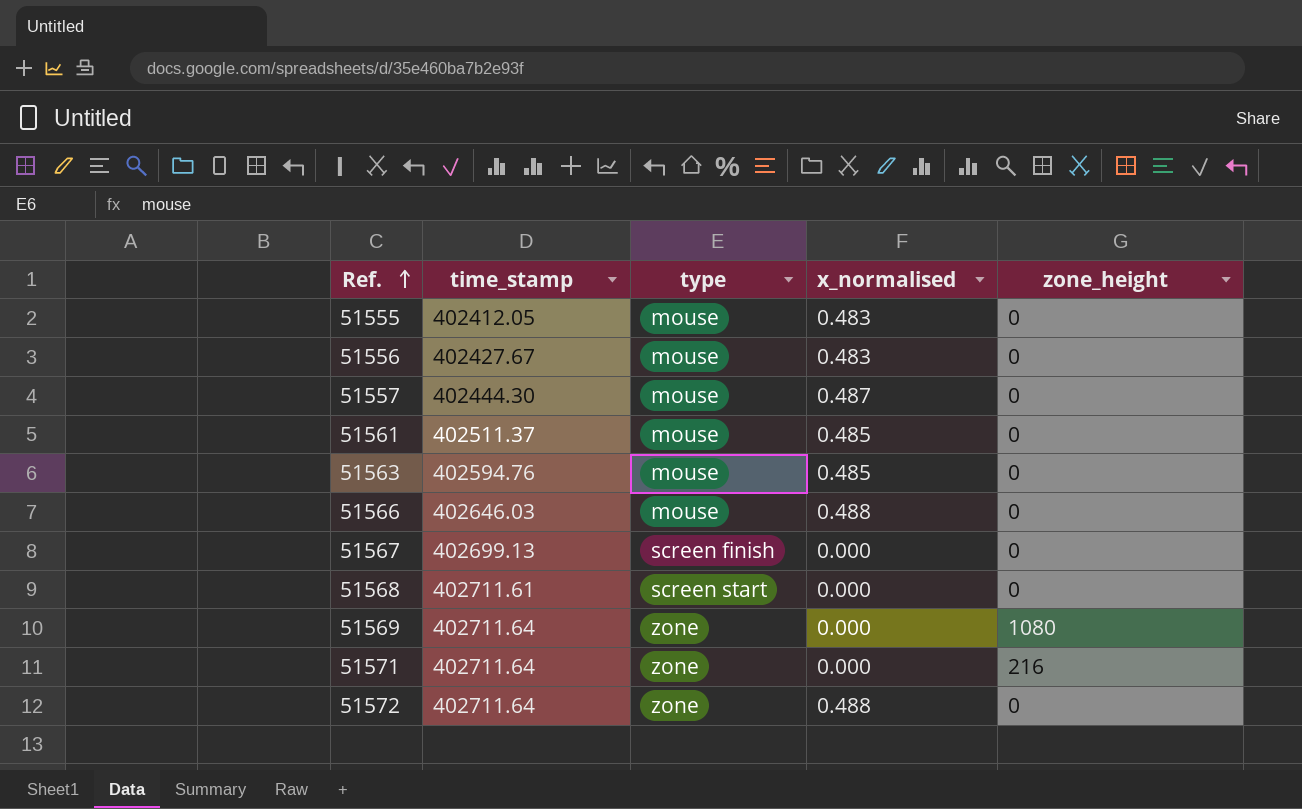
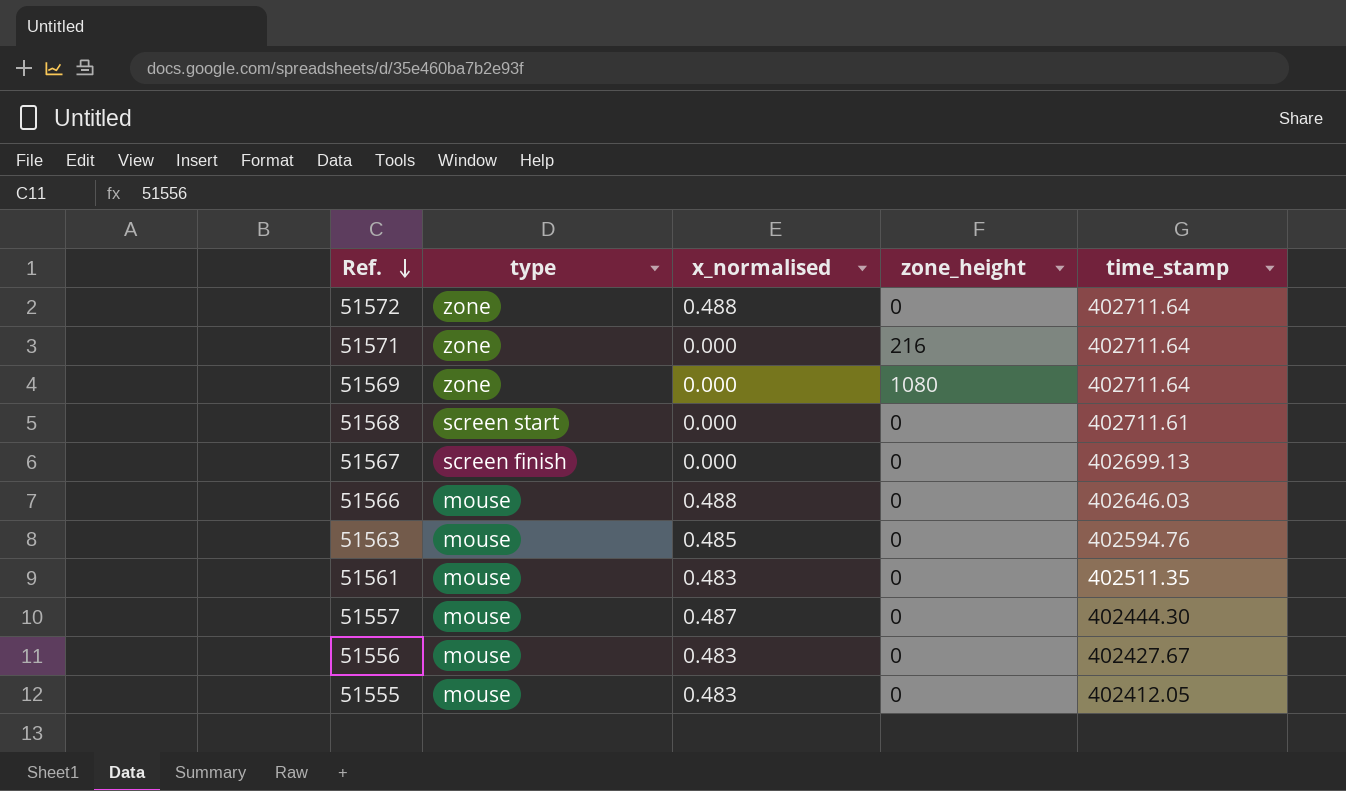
row order: Ref. ascending -> Ref. descending
column time_stamp | position: 2 -> 5
51561 | x_normalised: 0.485 -> 0.483
51561 | time_stamp: 402511.37 -> 402511.35

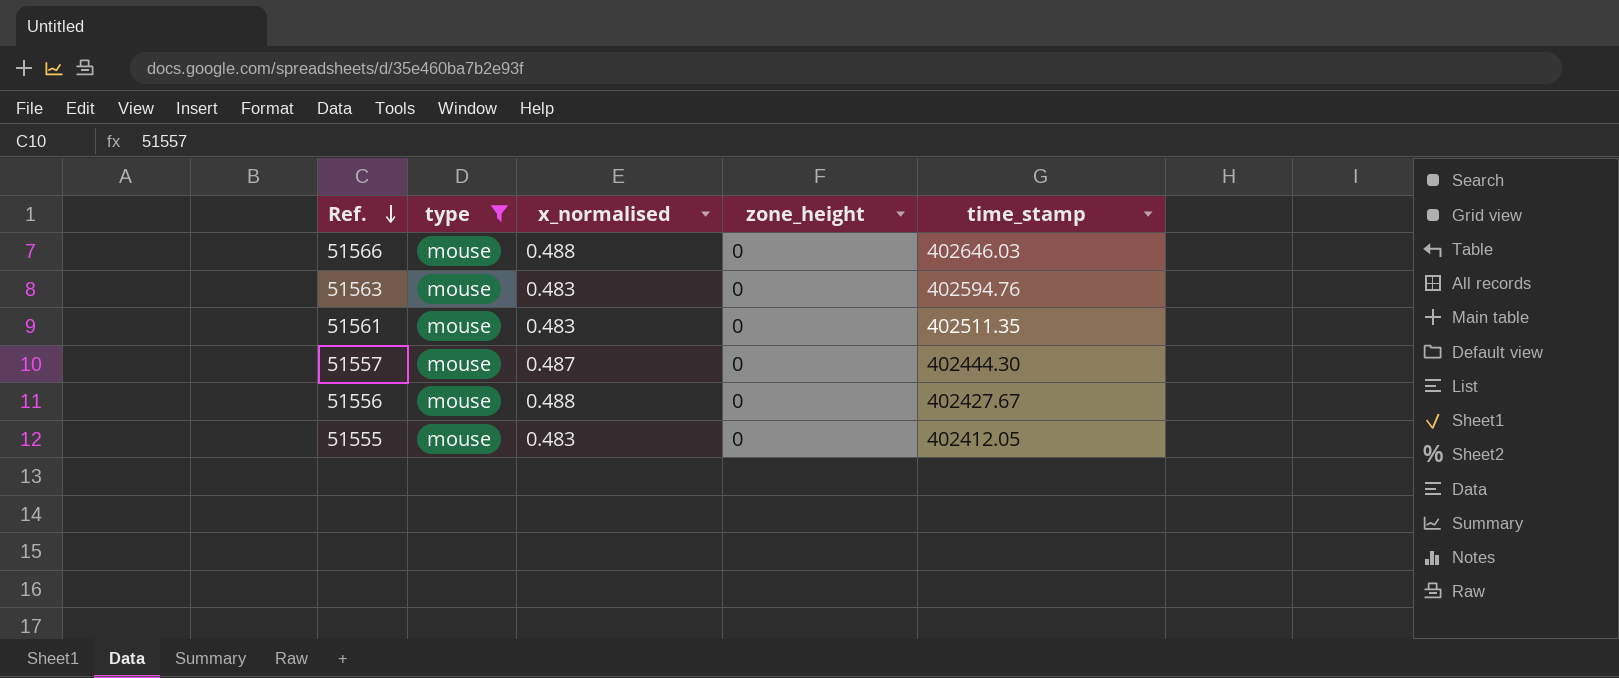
filter: none -> type = mouse
51563 | x_normalised: 0.485 -> 0.483
51556 | x_normalised: 0.483 -> 0.488

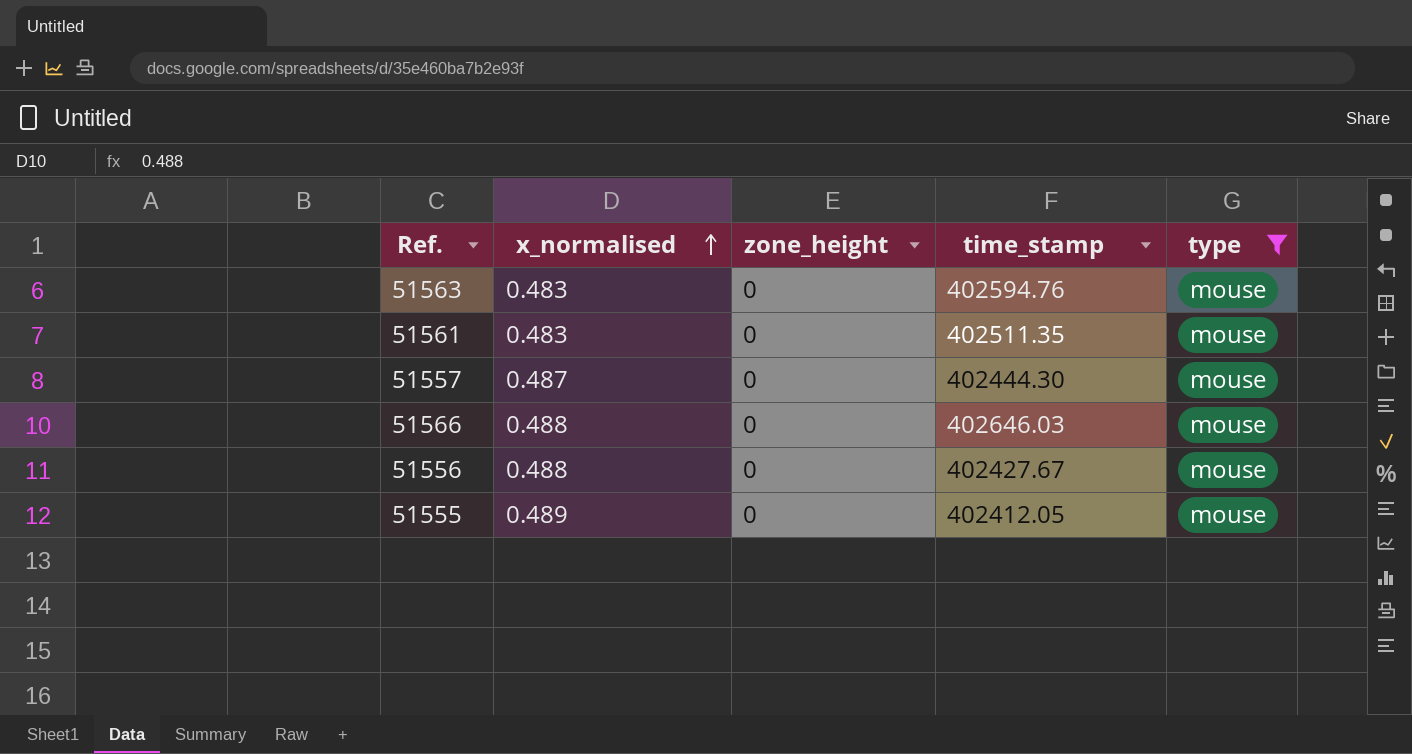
row order: Ref. descending -> x_normalised ascending
column type | position: 2 -> 5
51555 | x_normalised: 0.483 -> 0.489

